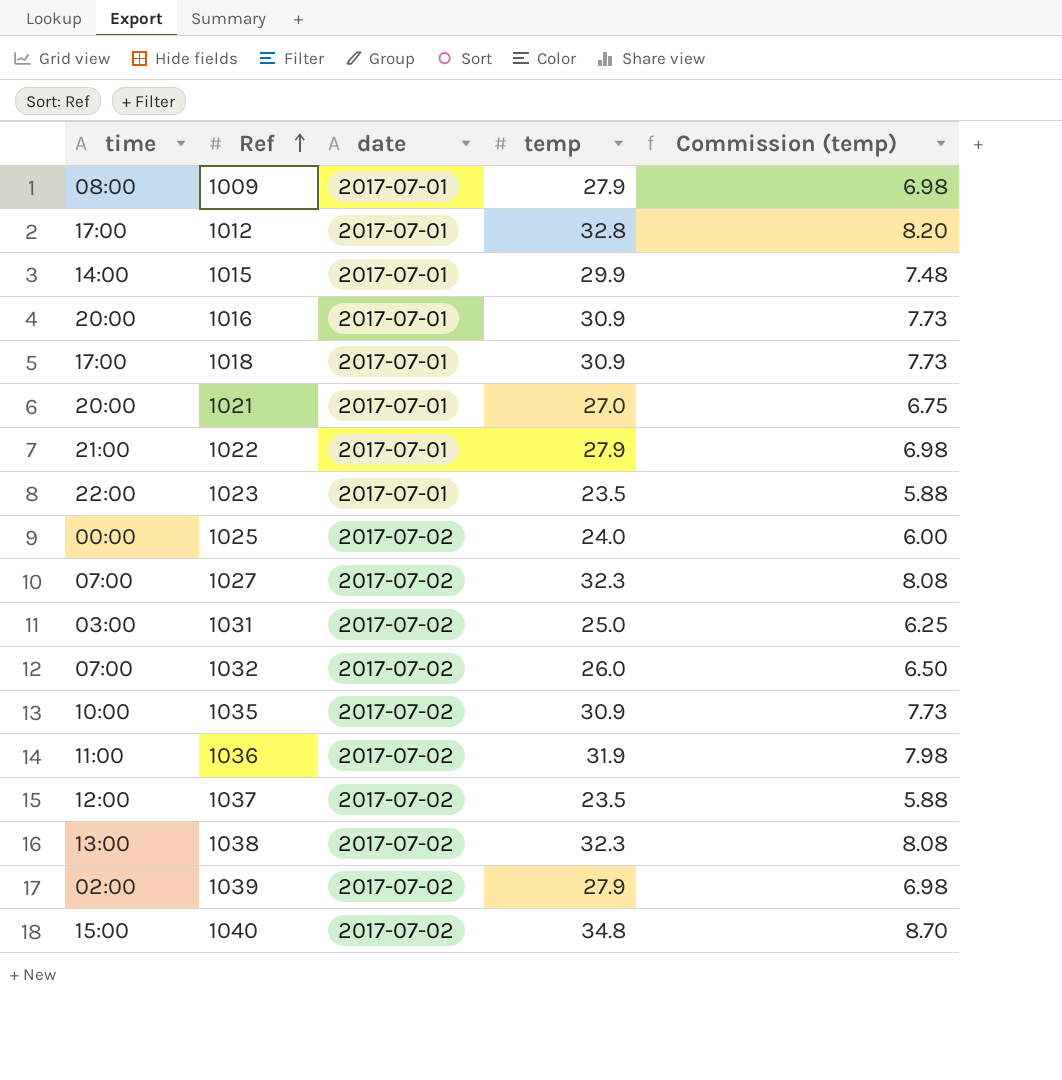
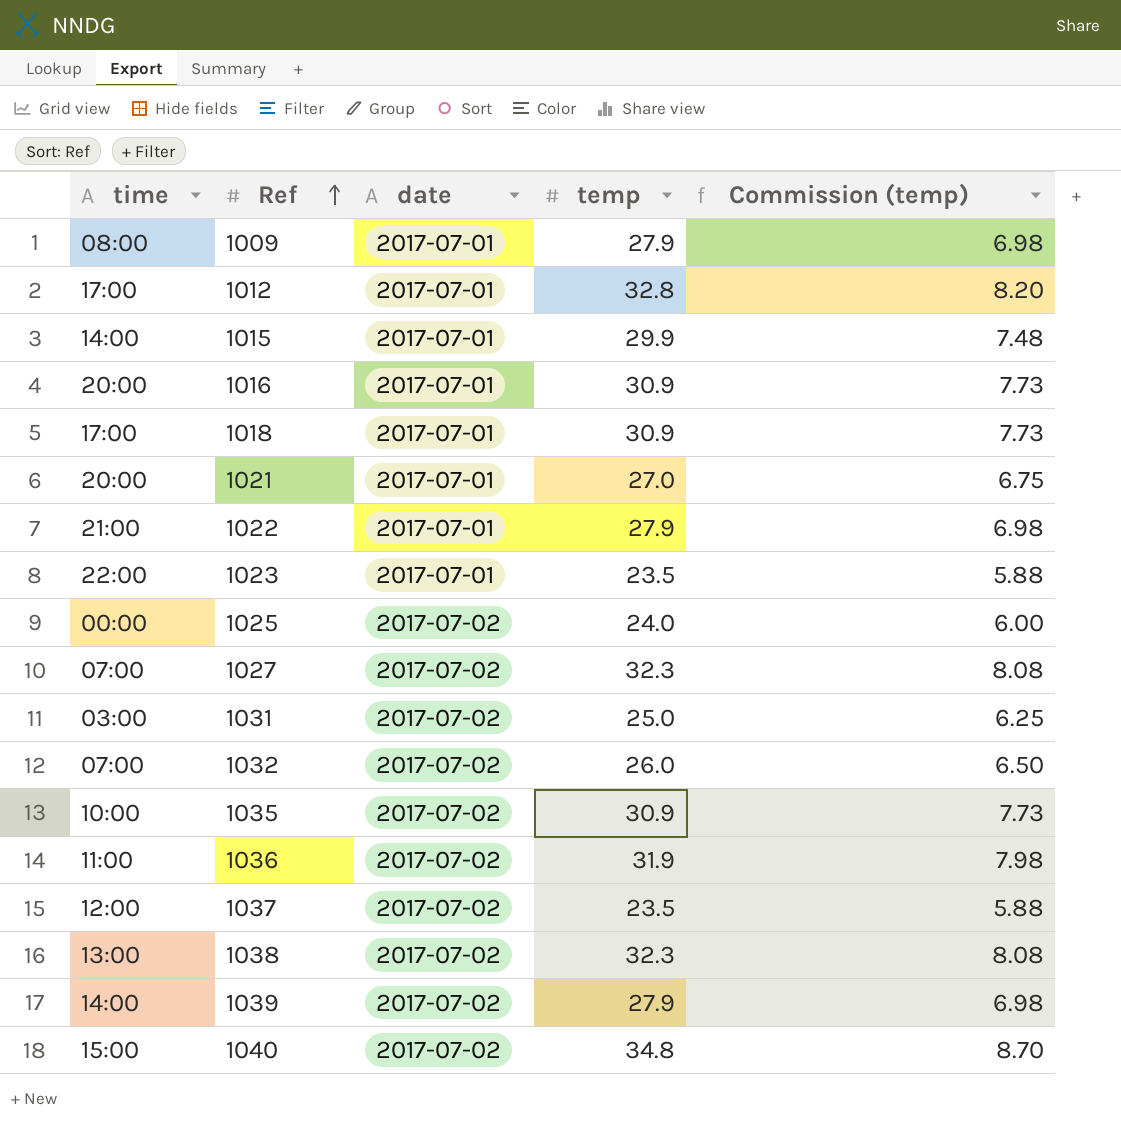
1039 | time: 02:00 -> 14:00

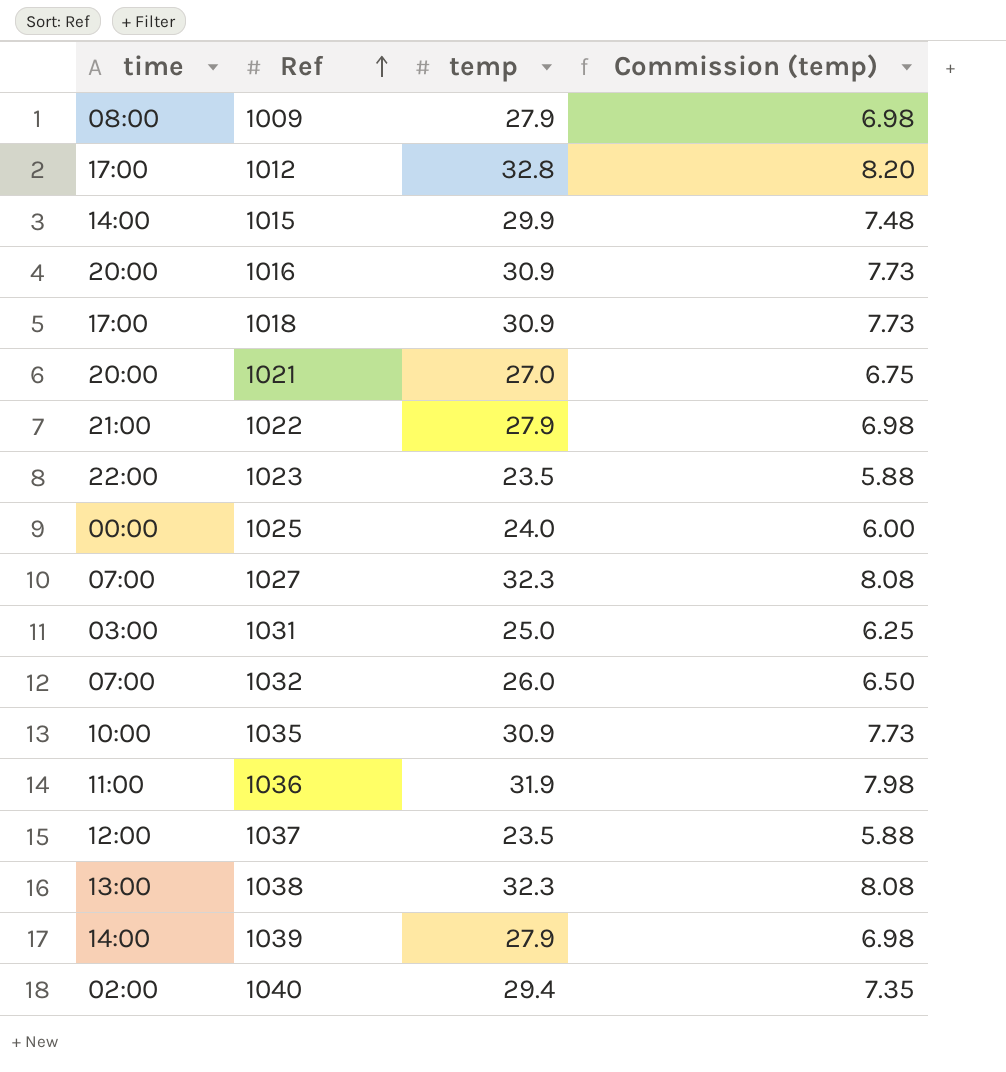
column date | position: 3 -> none
1040 | time: 15:00 -> 02:00
1040 | temp: 34.8 -> 29.4
1040 | Commission (temp): 8.70 -> 7.35

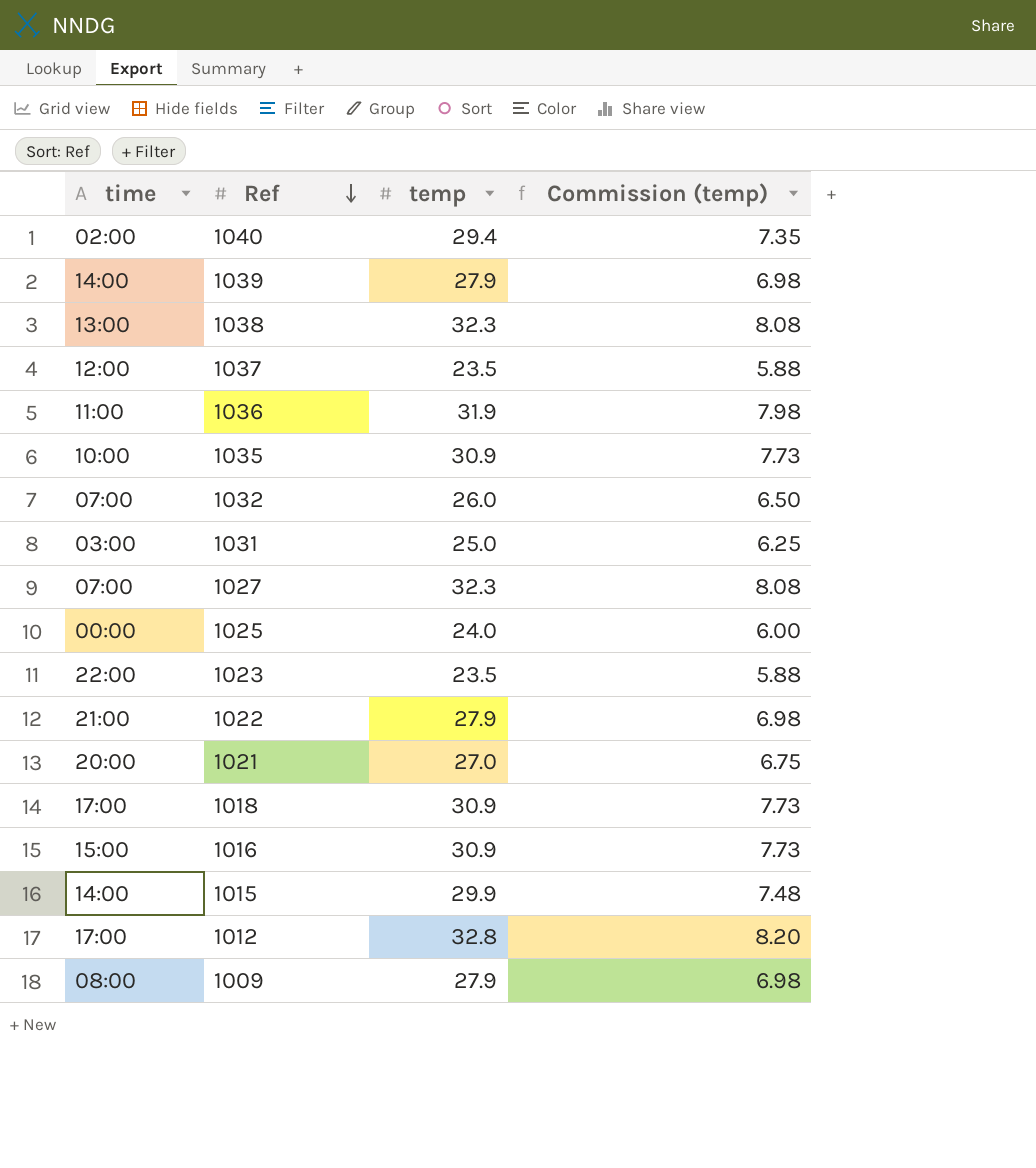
row order: Ref ascending -> Ref descending
1016 | time: 20:00 -> 15:00

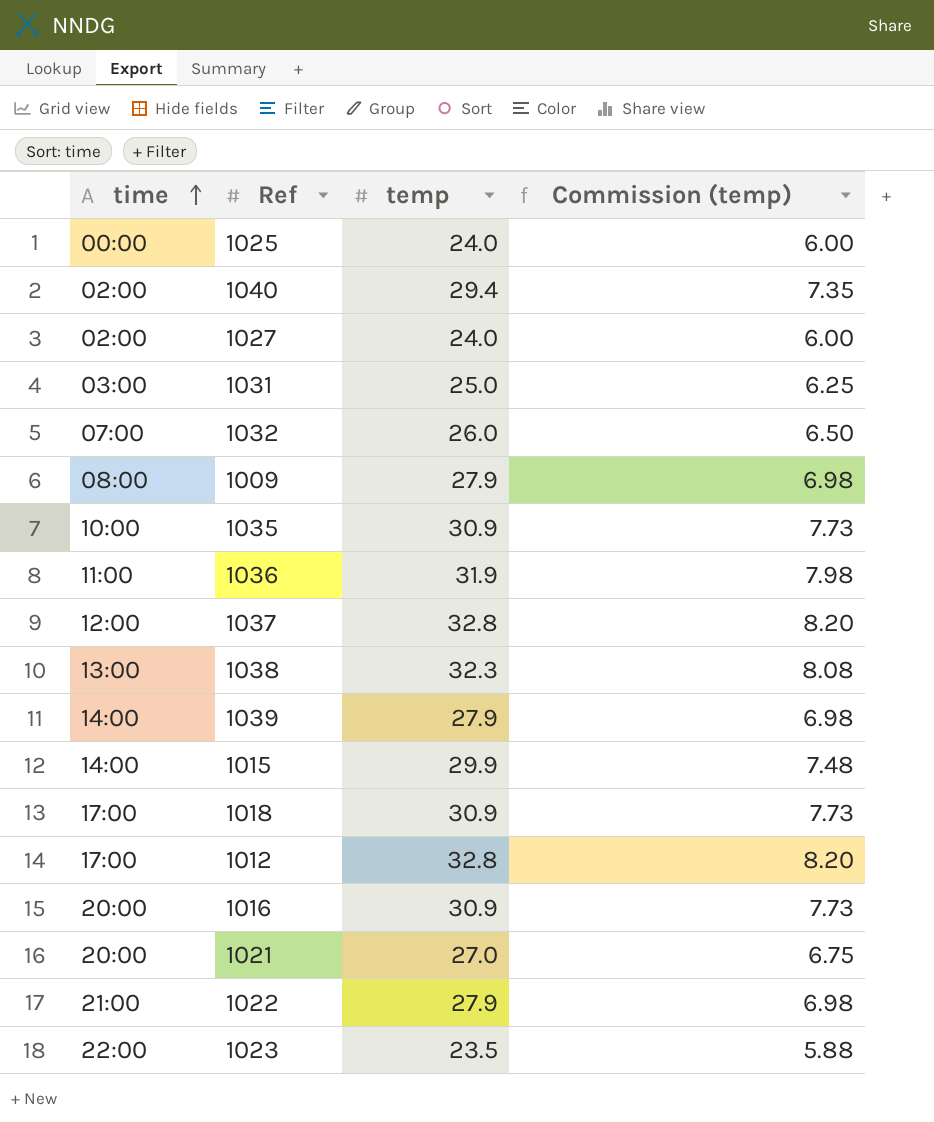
row order: Ref descending -> time ascending
1027 | time: 07:00 -> 02:00
1027 | temp: 32.3 -> 24.0
1027 | Commission (temp): 8.08 -> 6.00
1037 | temp: 23.5 -> 32.8
1037 | Commission (temp): 5.88 -> 8.20
1016 | time: 15:00 -> 20:00

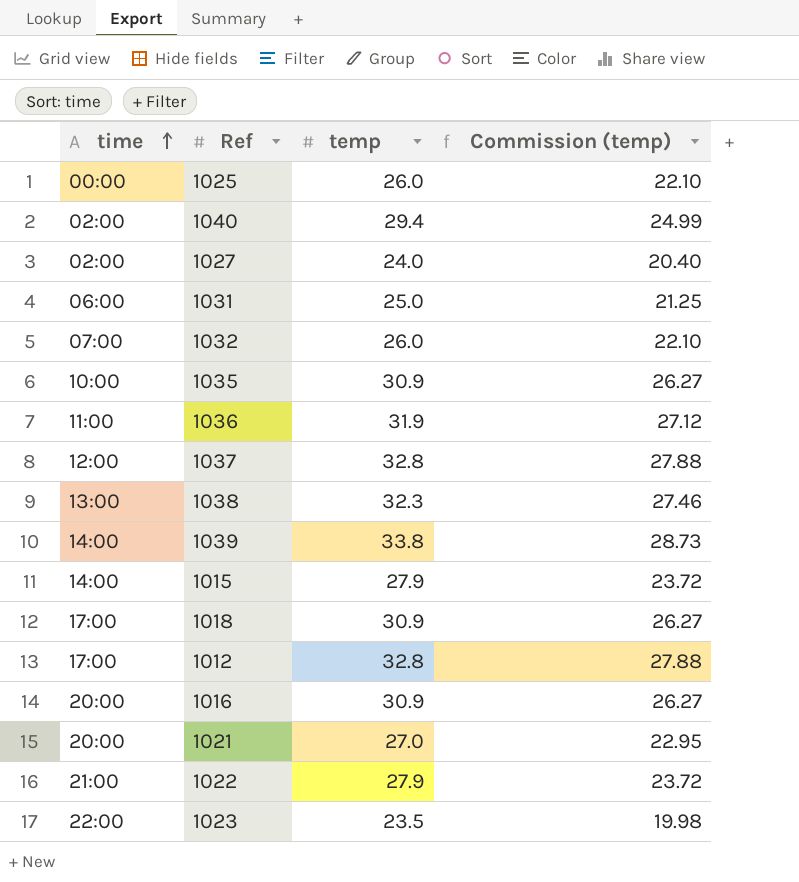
column Commission (temp) | formula: [temp] * 0.25 -> [temp] * 0.85
row 1009: 08:00 | 27.9 | 6.98 -> none
1025 | temp: 24.0 -> 26.0
1031 | time: 03:00 -> 06:00
1039 | temp: 27.9 -> 33.8
1015 | temp: 29.9 -> 27.9

